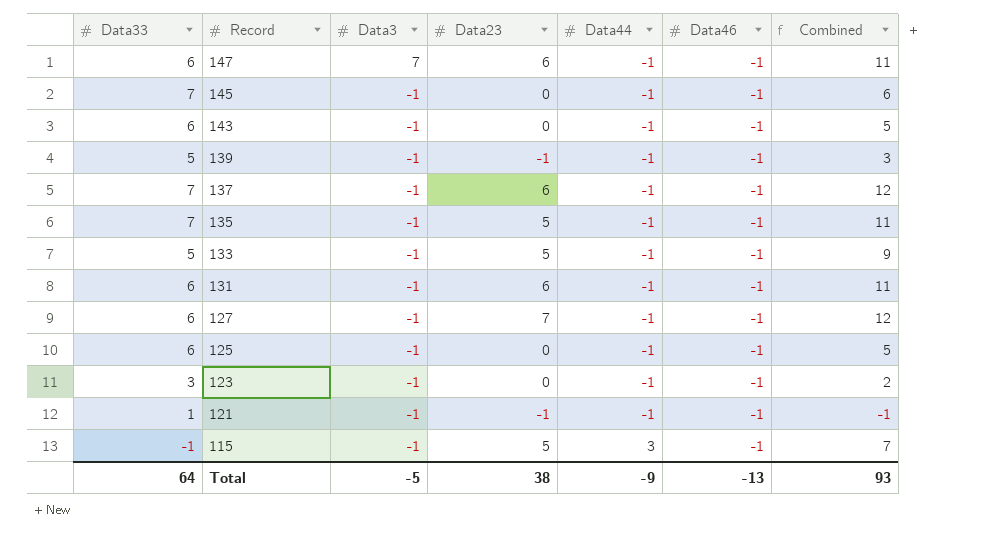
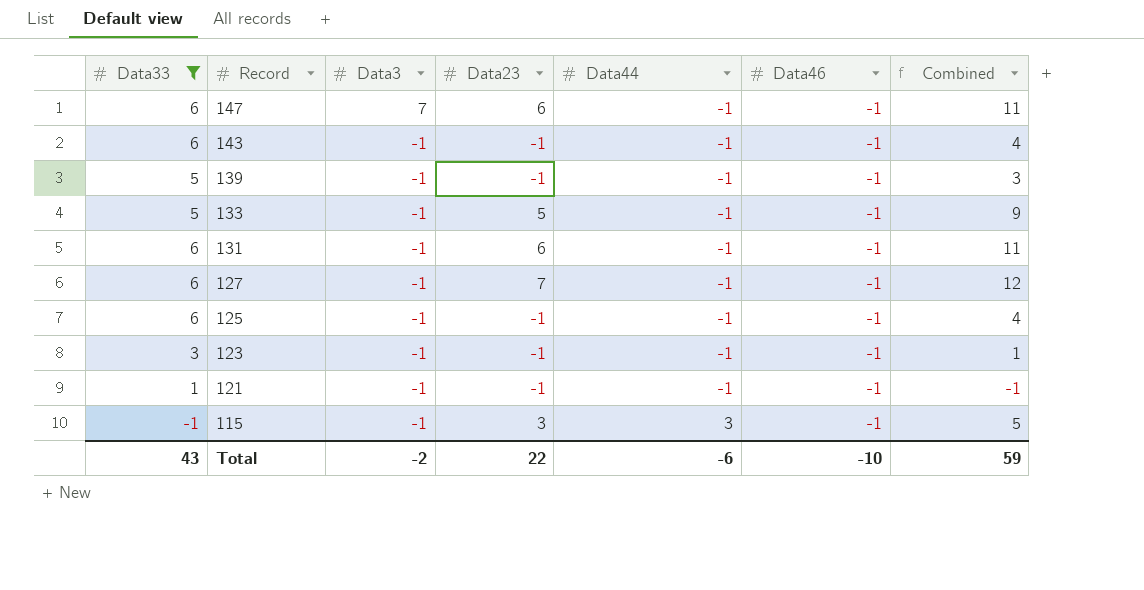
filter: none -> Data33 != 7
143 | Data23: 0 -> -1
143 | Combined: 5 -> 4
125 | Data23: 0 -> -1
125 | Combined: 5 -> 4
123 | Data23: 0 -> -1
123 | Combined: 2 -> 1
115 | Data23: 5 -> 3
115 | Combined: 7 -> 5
Total | Data33: 64 -> 43
Total | Data3: -5 -> -2
Total | Data23: 38 -> 22
Total | Data44: -9 -> -6
Total | Data46: -13 -> -10
Total | Combined: 93 -> 59

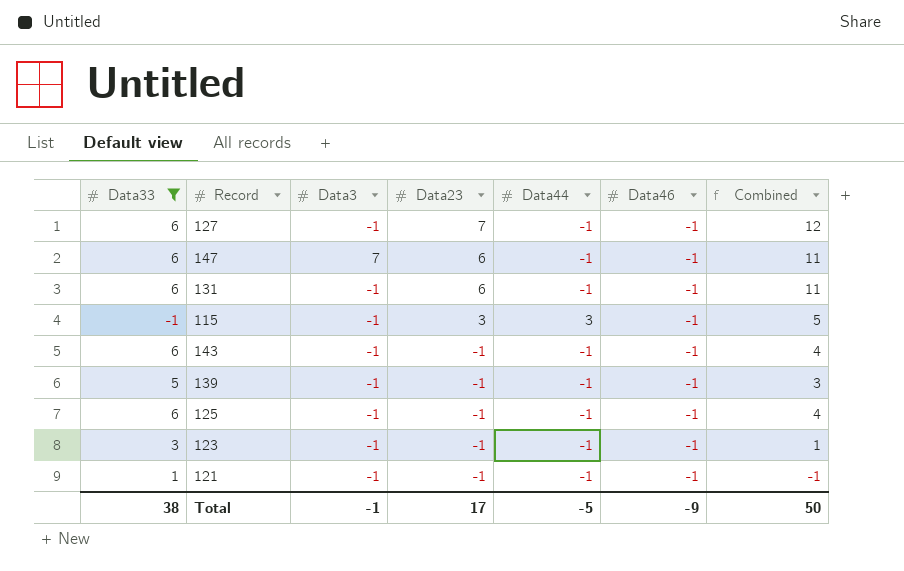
row order: Record descending -> Data23 descending
row 133: 5 | -1 | 5 | -1 | -1 | 9 -> none
Total | Data33: 43 -> 38
Total | Data3: -2 -> -1
Total | Data23: 22 -> 17
Total | Data44: -6 -> -5
Total | Data46: -10 -> -9
Total | Combined: 59 -> 50

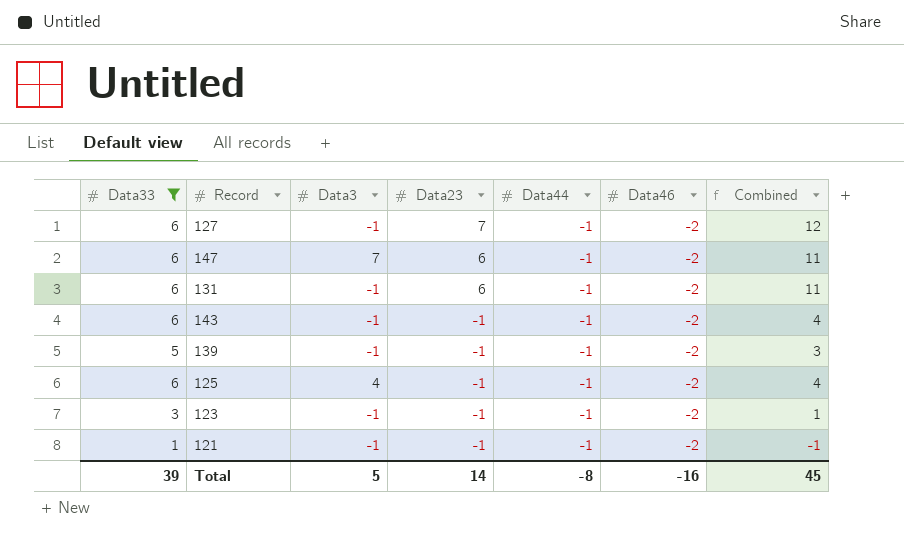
row 115: -1 | -1 | 3 | 3 | -1 | 5 -> none
127 | Data46: -1 -> -2
147 | Data46: -1 -> -2
131 | Data46: -1 -> -2
143 | Data46: -1 -> -2
139 | Data46: -1 -> -2
125 | Data3: -1 -> 4
125 | Data46: -1 -> -2
123 | Data46: -1 -> -2
121 | Data46: -1 -> -2
Total | Data33: 38 -> 39
Total | Data3: -1 -> 5
Total | Data23: 17 -> 14
Total | Data44: -5 -> -8
Total | Data46: -9 -> -16
Total | Combined: 50 -> 45

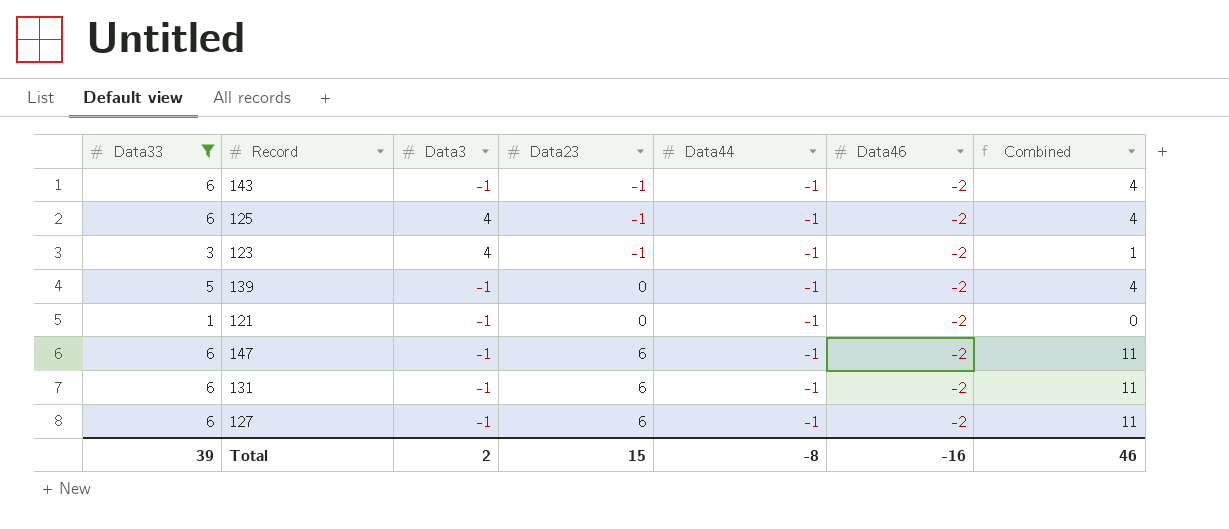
row order: Data23 descending -> Data23 ascending
123 | Data3: -1 -> 4
139 | Data23: -1 -> 0
139 | Combined: 3 -> 4
121 | Data23: -1 -> 0
121 | Combined: -1 -> 0
147 | Data3: 7 -> -1
127 | Data23: 7 -> 6
127 | Combined: 12 -> 11
Total | Data3: 5 -> 2
Total | Data23: 14 -> 15
Total | Combined: 45 -> 46

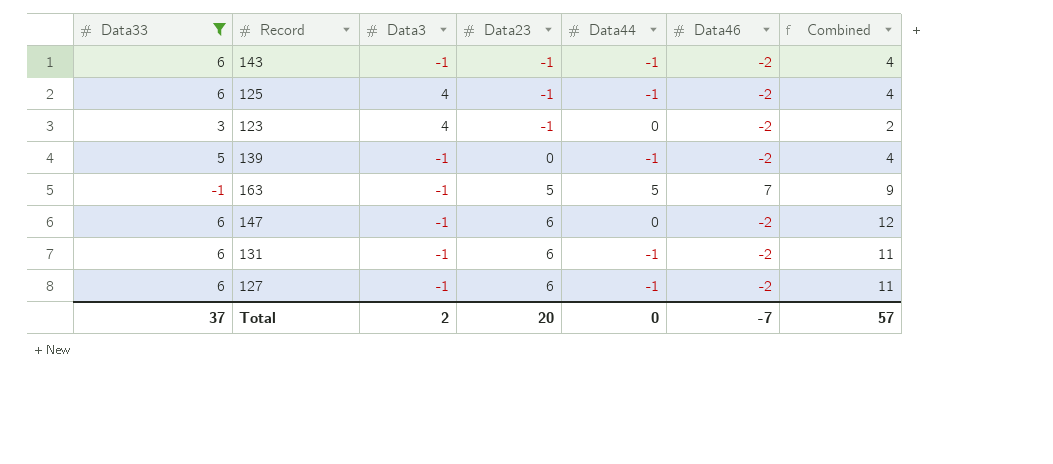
row 121: 1 | -1 | 0 | -1 | -2 | 0 -> none
123 | Data44: -1 -> 0
123 | Combined: 1 -> 2
row 163: none -> -1 | -1 | 5 | 5 | 7 | 9
147 | Data44: -1 -> 0
147 | Combined: 11 -> 12
Total | Data33: 39 -> 37
Total | Data23: 15 -> 20
Total | Data44: -8 -> 0
Total | Data46: -16 -> -7
Total | Combined: 46 -> 57

